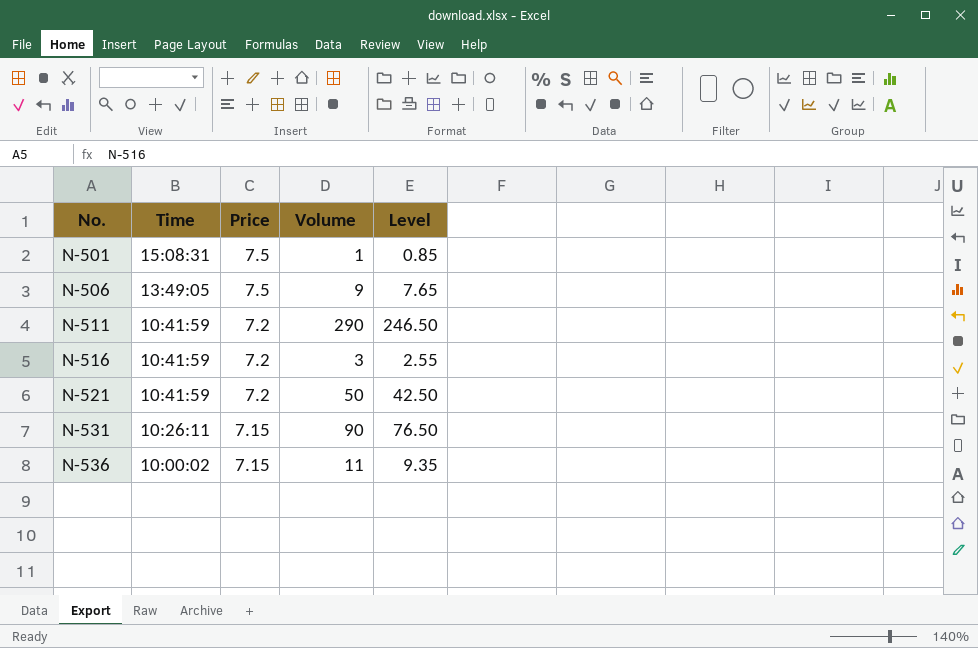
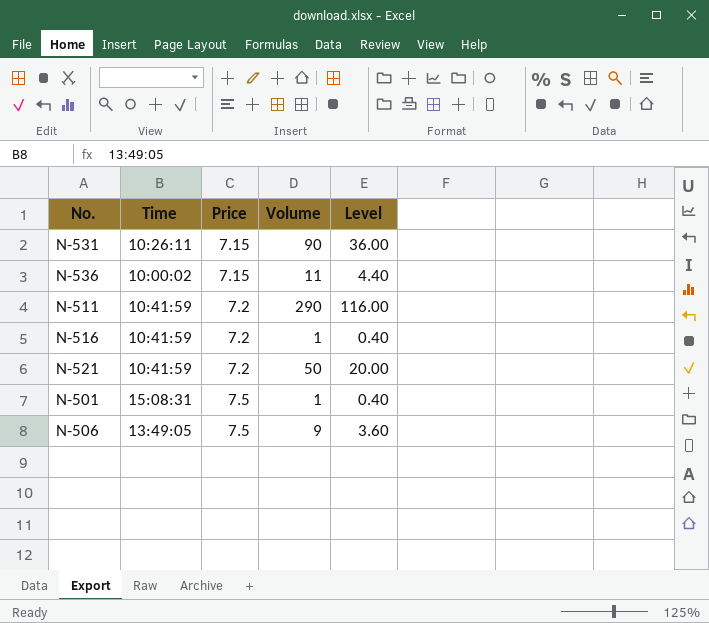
row order: No. ascending -> Price ascending
column Level | formula: [Volume] * 0.85 -> [Volume] * 0.4
N-516 | Volume: 3 -> 1

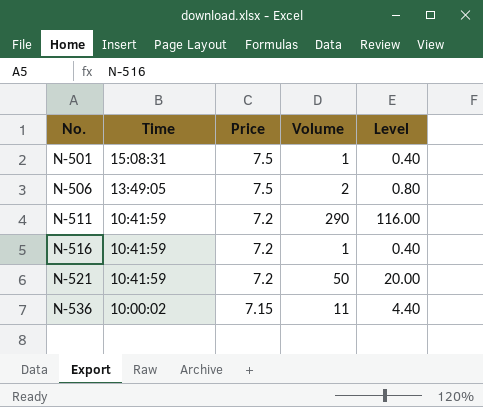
row order: Price ascending -> No. ascending
row N-531: 10:26:11 | 7.15 | 90 | 36.00 -> none
N-506 | Volume: 9 -> 2
N-506 | Level: 3.60 -> 0.80

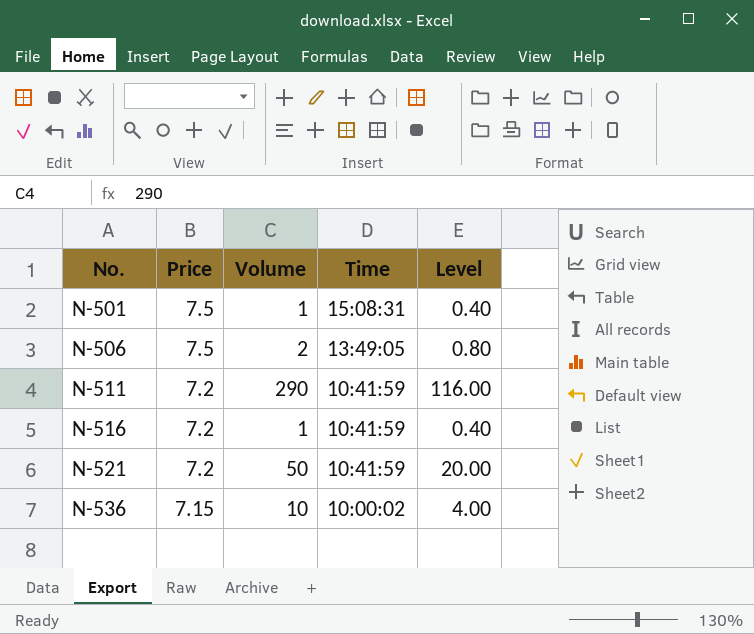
column Time | position: 2 -> 4
N-536 | Volume: 11 -> 10
N-536 | Level: 4.40 -> 4.00

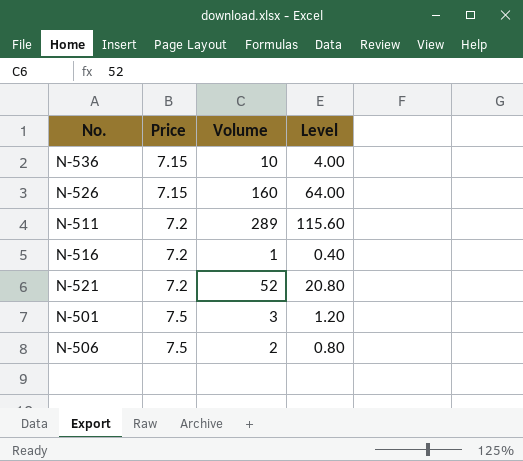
row order: No. ascending -> Price ascending
column Time | position: 4 -> none
row N-526: none -> 7.15 | 160 | 64.00
N-511 | Volume: 290 -> 289
N-511 | Level: 116.00 -> 115.60
N-521 | Volume: 50 -> 52
N-521 | Level: 20.00 -> 20.80
N-501 | Volume: 1 -> 3
N-501 | Level: 0.40 -> 1.20

